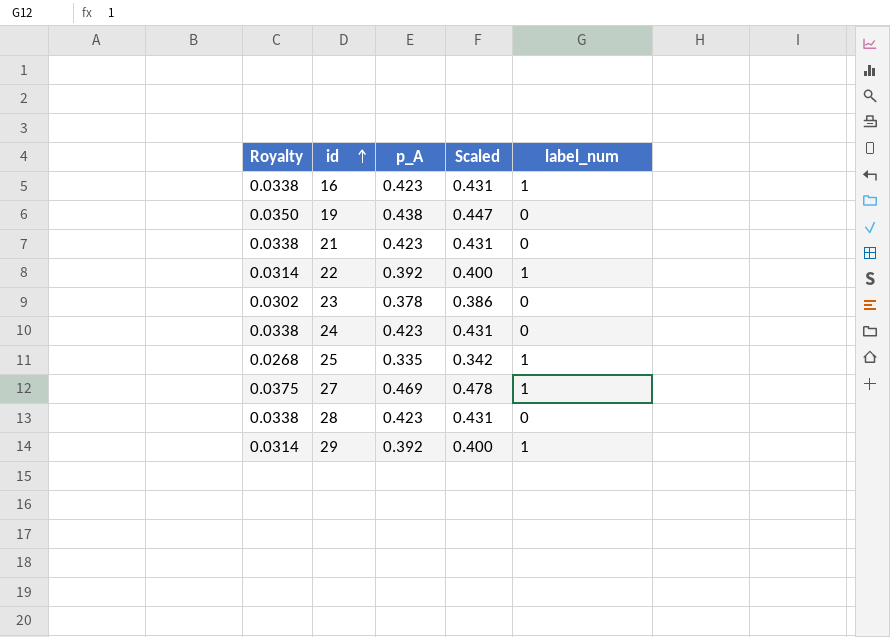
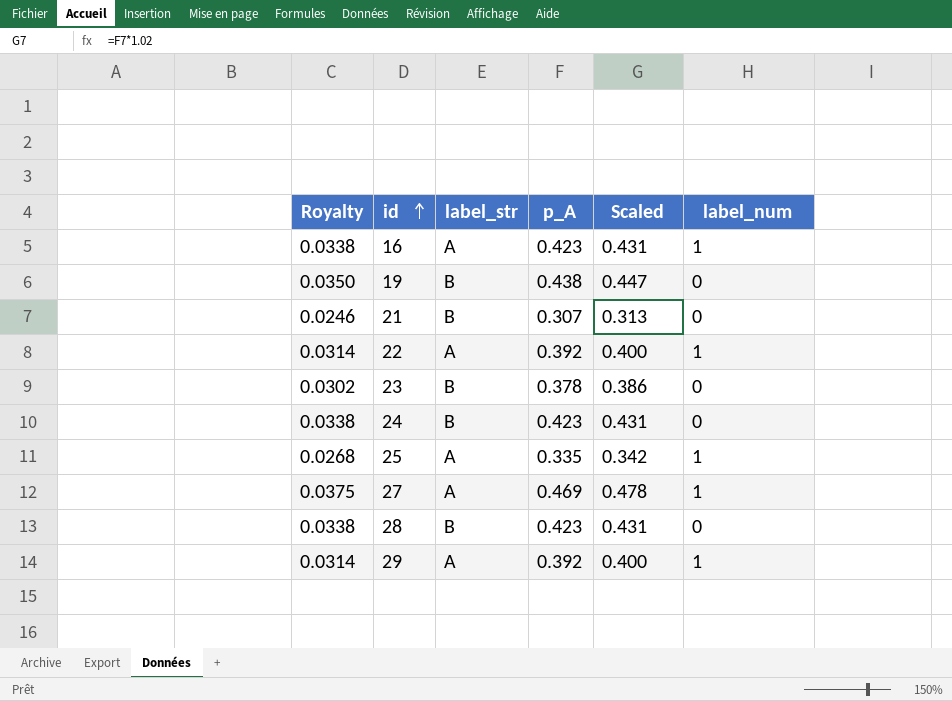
column label_str | position: none -> 3
21 | Royalty: 0.0338 -> 0.0246
21 | p_A: 0.423 -> 0.307
21 | Scaled: 0.431 -> 0.313

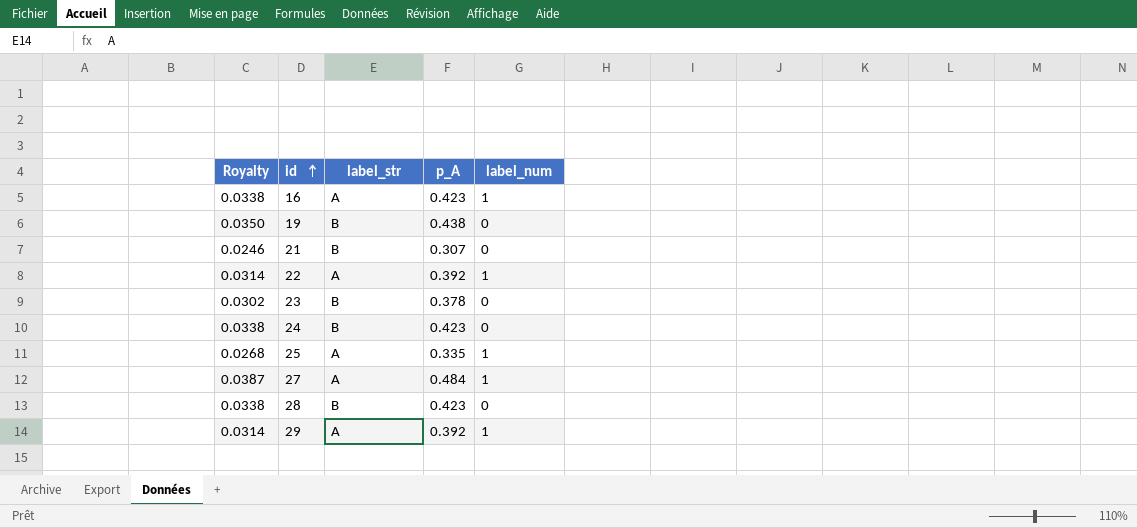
column Scaled | formula: [p_A] * 1.02 -> none
27 | Royalty: 0.0375 -> 0.0387
27 | p_A: 0.469 -> 0.484

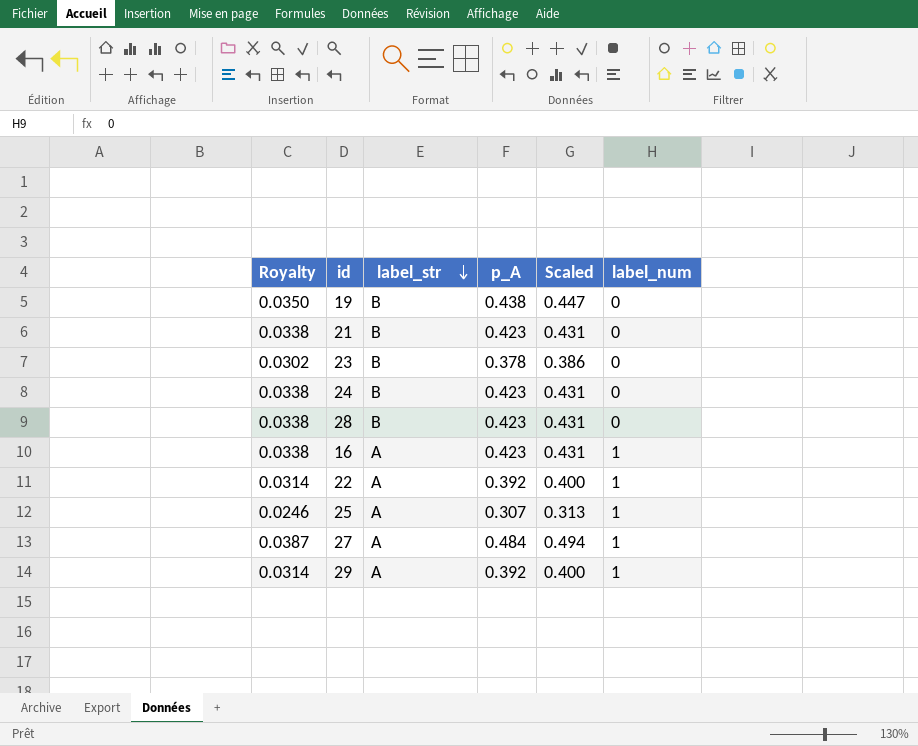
row order: id ascending -> label_str descending
column Scaled | formula: none -> [p_A] * 1.02
21 | Royalty: 0.0246 -> 0.0338
21 | p_A: 0.307 -> 0.423
25 | Royalty: 0.0268 -> 0.0246
25 | p_A: 0.335 -> 0.307

